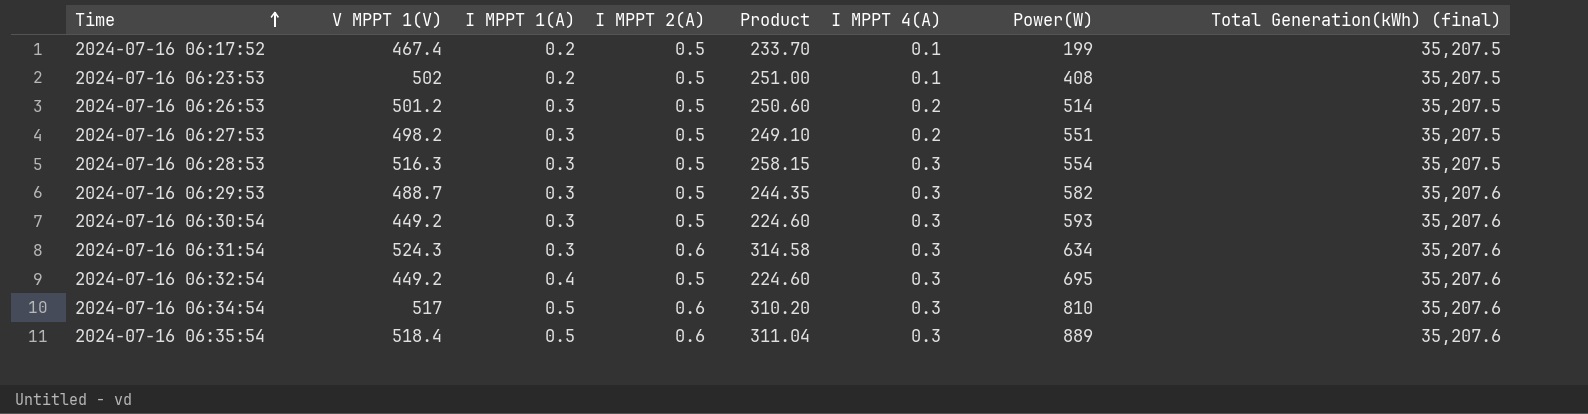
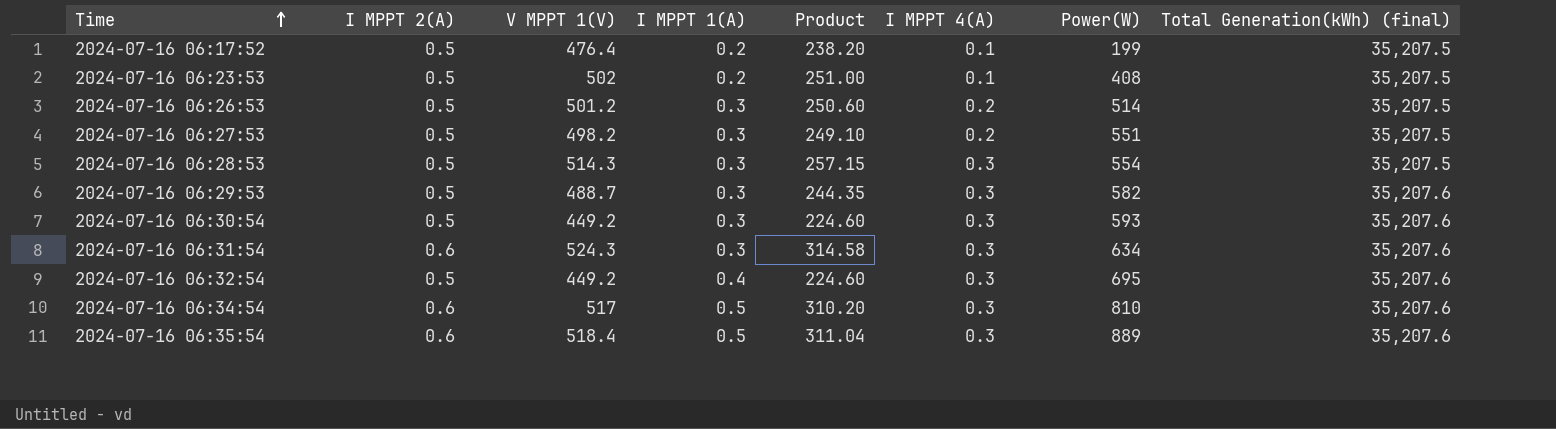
column I MPPT 2(A) | position: 4 -> 2
2024-07-16 06:17:52 | V MPPT 1(V): 467.4 -> 476.4
2024-07-16 06:17:52 | Product: 233.70 -> 238.20
2024-07-16 06:28:53 | V MPPT 1(V): 516.3 -> 514.3
2024-07-16 06:28:53 | Product: 258.15 -> 257.15

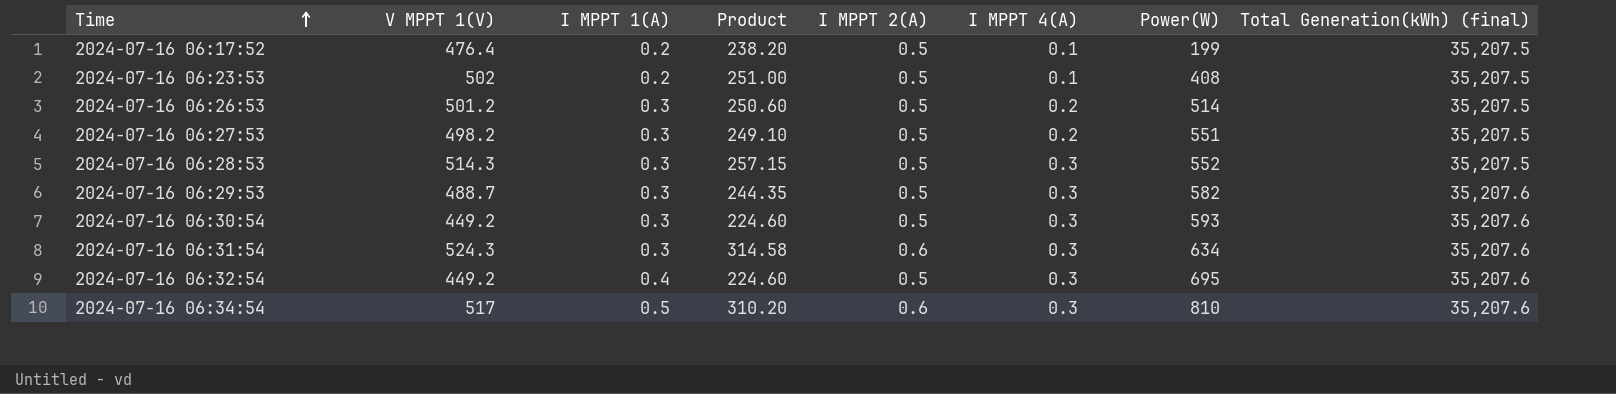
column I MPPT 2(A) | position: 2 -> 5
row 2024-07-16 06:35:54: 0.6 | 518.4 | 0.5 | 311.04 | 0.3 | 889 | 35,207.6 -> none
2024-07-16 06:28:53 | Power(W): 554 -> 552

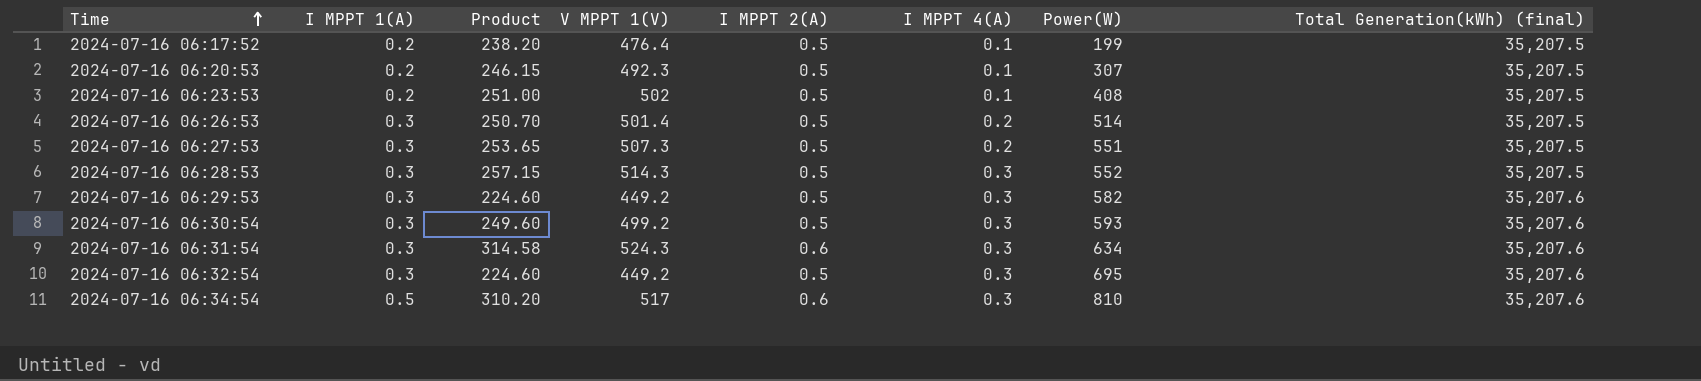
column V MPPT 1(V) | position: 2 -> 4
row 2024-07-16 06:20:53: none -> 0.2 | 246.15 | 492.3 | 0.5 | 0.1 | 307 | 35,207.5
2024-07-16 06:26:53 | Product: 250.60 -> 250.70
2024-07-16 06:26:53 | V MPPT 1(V): 501.2 -> 501.4
2024-07-16 06:27:53 | Product: 249.10 -> 253.65
2024-07-16 06:27:53 | V MPPT 1(V): 498.2 -> 507.3
2024-07-16 06:29:53 | Product: 244.35 -> 224.60
2024-07-16 06:29:53 | V MPPT 1(V): 488.7 -> 449.2
2024-07-16 06:30:54 | Product: 224.60 -> 249.60
2024-07-16 06:30:54 | V MPPT 1(V): 449.2 -> 499.2
2024-07-16 06:32:54 | I MPPT 1(A): 0.4 -> 0.3

